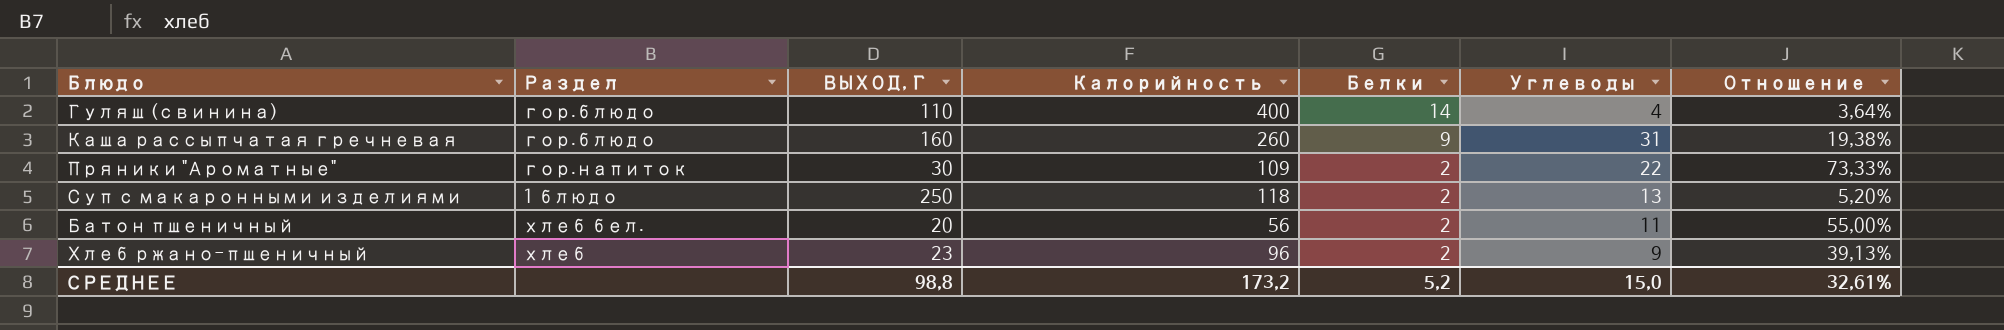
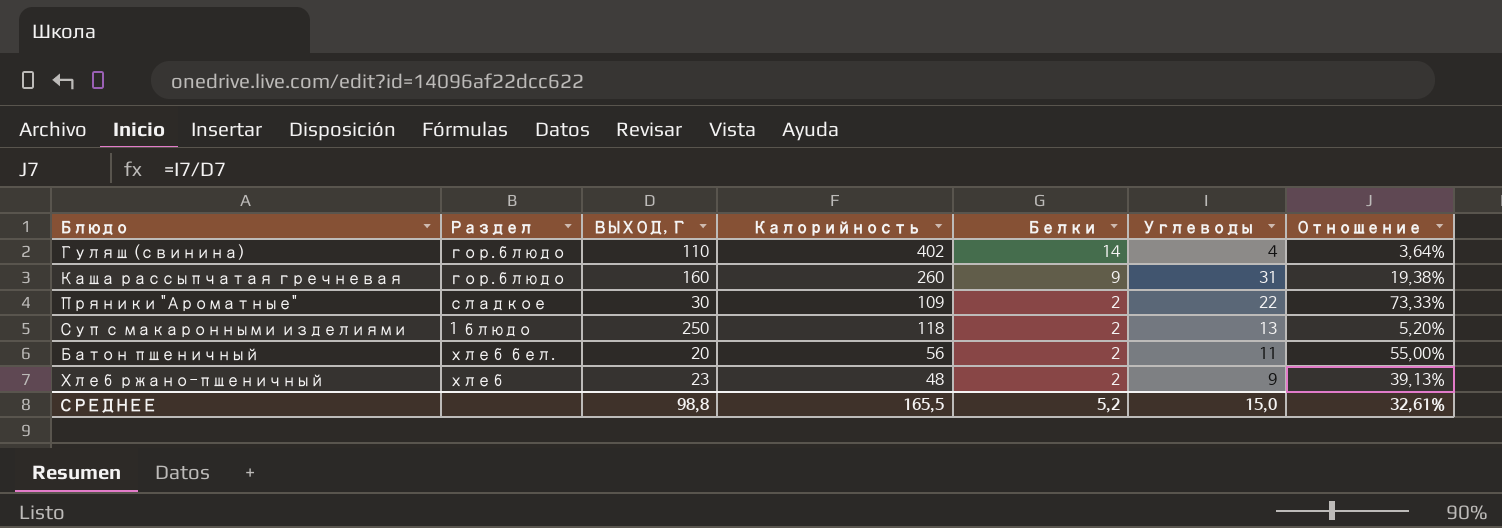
Гуляш (свинина) | Калорийность: 400 -> 402
Пряники "Ароматные" | Раздел: гор.напиток -> сладкое
Хлеб ржано-пшеничный | Калорийность: 96 -> 48
СРЕДНЕЕ | Калорийность: 173,2 -> 165,5

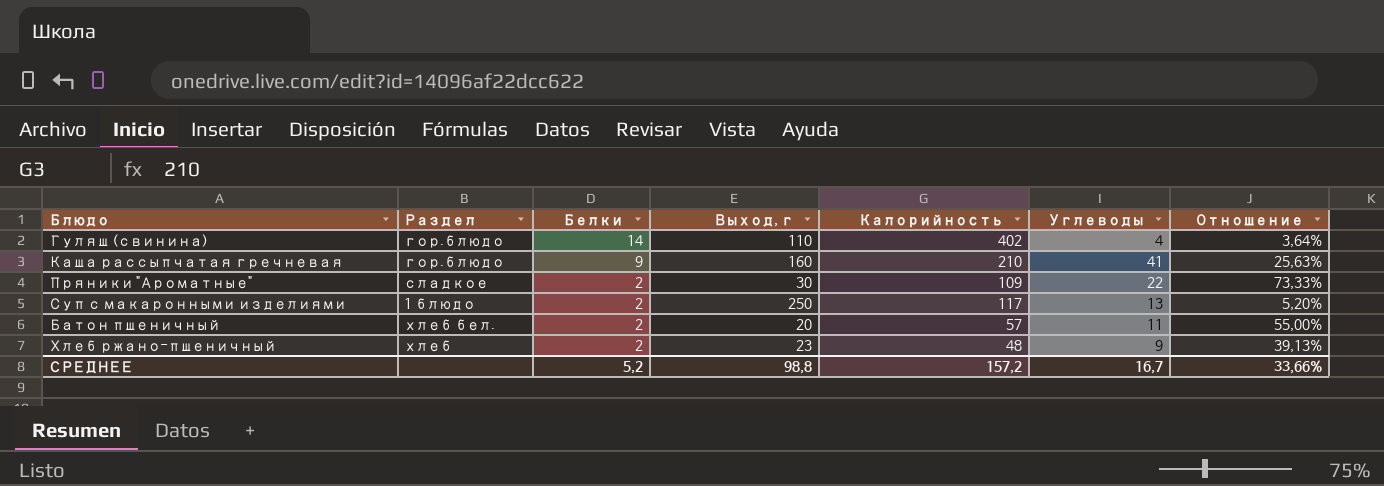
column Белки | position: 5 -> 3
column name: ВЫХОД, Г -> Выход, г
Каша рассыпчатая гречневая | Калорийность: 260 -> 210
Каша рассыпчатая гречневая | Углеводы: 31 -> 41
Каша рассыпчатая гречневая | Отношение: 19,38% -> 25,63%
Суп с макаронными изделиями | Калорийность: 118 -> 117
Батон пшеничный | Калорийность: 56 -> 57
СРЕДНЕЕ | Калорийность: 165,5 -> 157,2
СРЕДНЕЕ | Углеводы: 15,0 -> 16,7
СРЕДНЕЕ | Отношение: 32,61% -> 33,66%

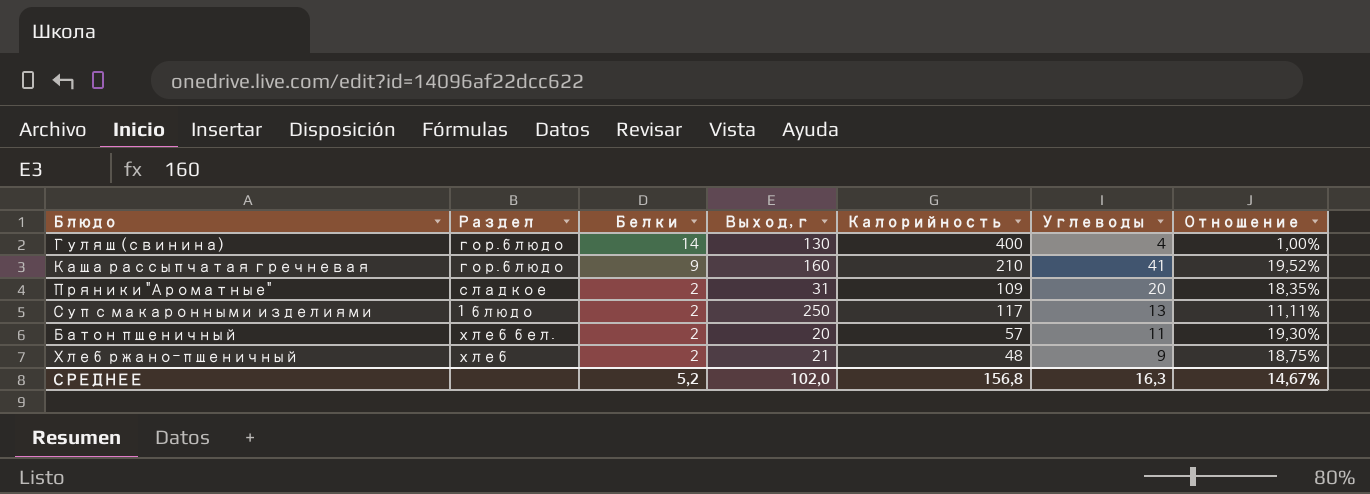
column Отношение | formula: [Углеводы] / [Выход, г] -> [Углеводы] / [Калорийность]
Гуляш (свинина) | Выход, г: 110 -> 130
Гуляш (свинина) | Калорийность: 402 -> 400
Пряники "Ароматные" | Выход, г: 30 -> 31
Пряники "Ароматные" | Углеводы: 22 -> 20
Хлеб ржано-пшеничный | Выход, г: 23 -> 21
СРЕДНЕЕ | Выход, г: 98,8 -> 102,0
СРЕДНЕЕ | Калорийность: 157,2 -> 156,8
СРЕДНЕЕ | Углеводы: 16,7 -> 16,3
СРЕДНЕЕ | Отношение: 33,66% -> 14,67%

